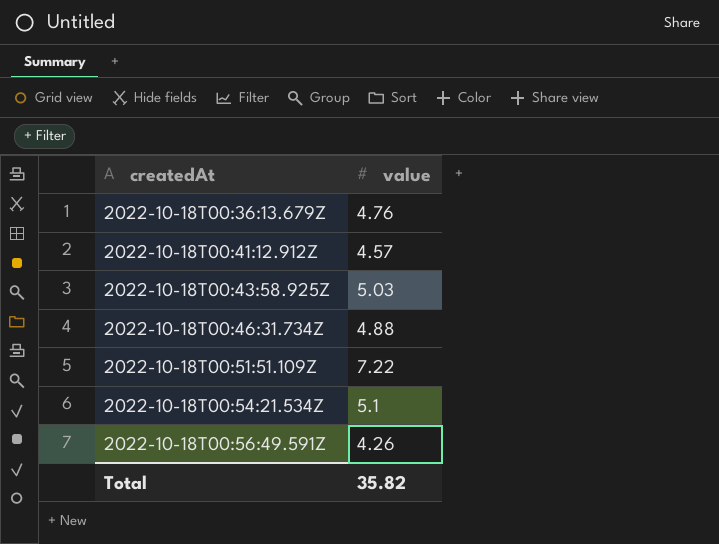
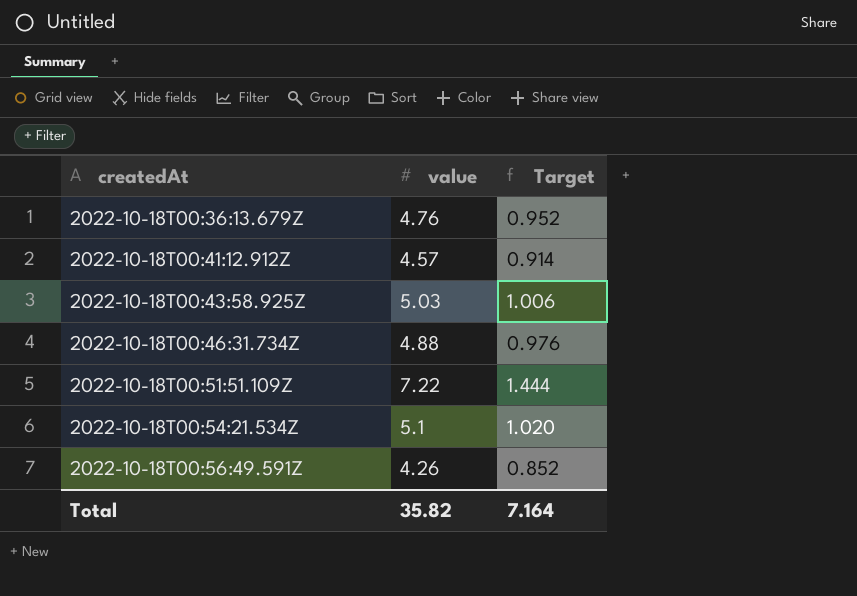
column Target | formula: none -> [value] * 0.2

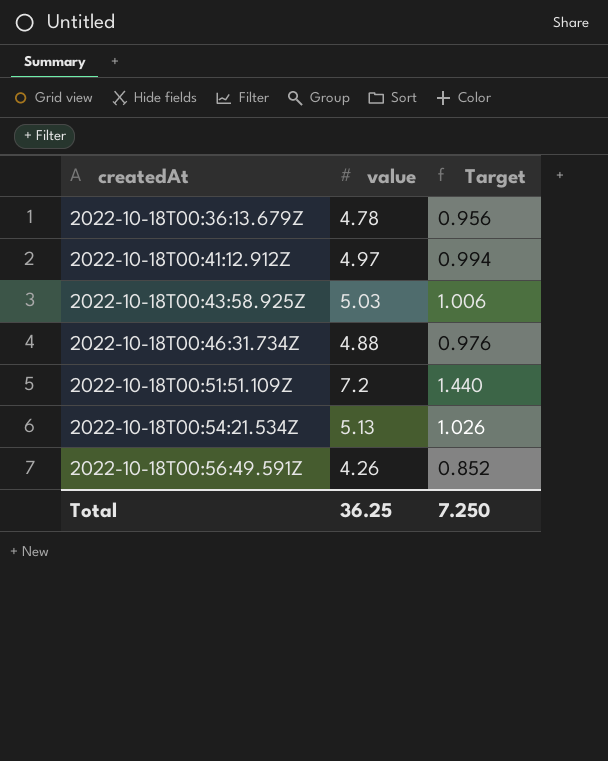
2022-10-18T00:36:13.679Z | value: 4.76 -> 4.78
2022-10-18T00:36:13.679Z | Target: 0.952 -> 0.956
2022-10-18T00:41:12.912Z | value: 4.57 -> 4.97
2022-10-18T00:41:12.912Z | Target: 0.914 -> 0.994
2022-10-18T00:51:51.109Z | value: 7.22 -> 7.2
2022-10-18T00:51:51.109Z | Target: 1.444 -> 1.440
2022-10-18T00:54:21.534Z | value: 5.1 -> 5.13
2022-10-18T00:54:21.534Z | Target: 1.020 -> 1.026
Total | value: 35.82 -> 36.25
Total | Target: 7.164 -> 7.250

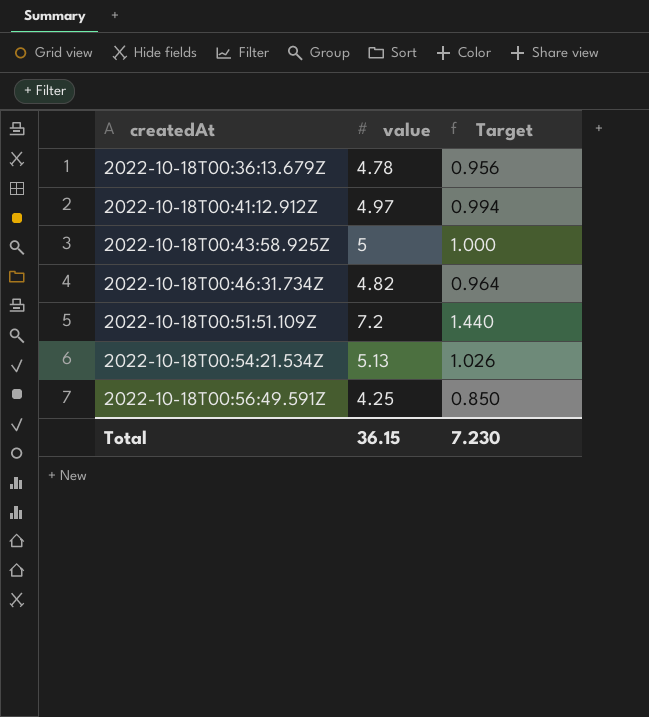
2022-10-18T00:43:58.925Z | value: 5.03 -> 5
2022-10-18T00:43:58.925Z | Target: 1.006 -> 1.000
2022-10-18T00:46:31.734Z | value: 4.88 -> 4.82
2022-10-18T00:46:31.734Z | Target: 0.976 -> 0.964
2022-10-18T00:56:49.591Z | value: 4.26 -> 4.25
2022-10-18T00:56:49.591Z | Target: 0.852 -> 0.850
Total | value: 36.25 -> 36.15
Total | Target: 7.250 -> 7.230

